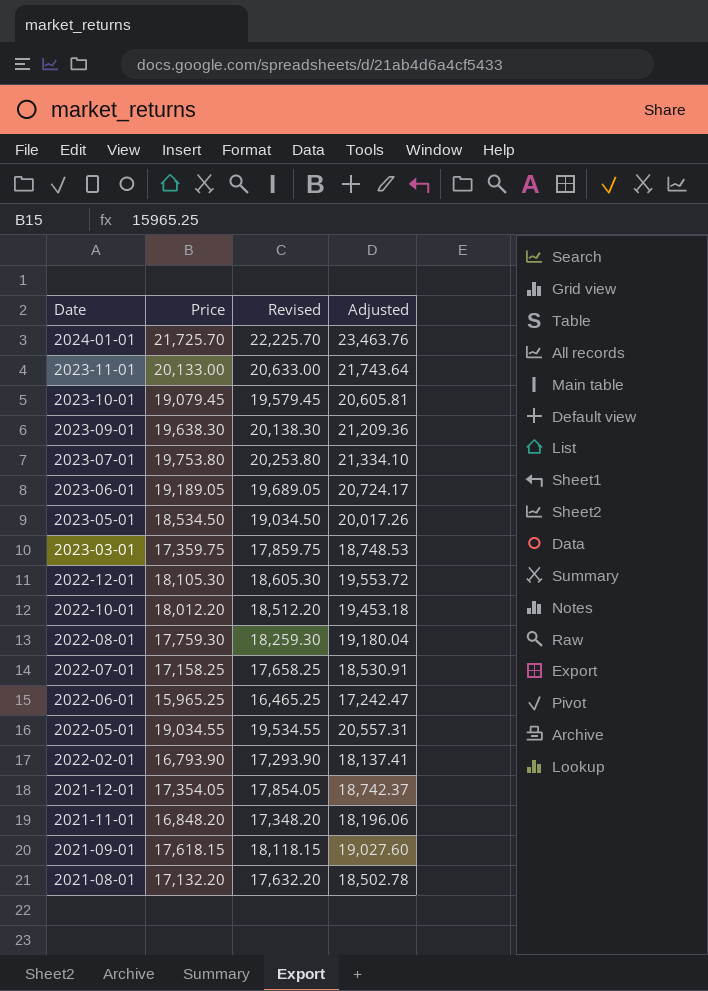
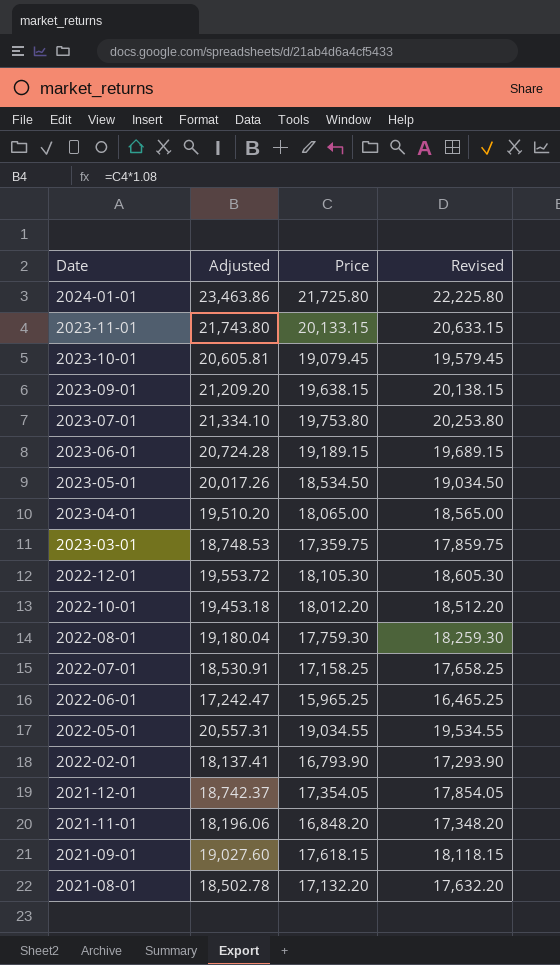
column Adjusted | position: 4 -> 2
2024-01-01 | Adjusted: 23,463.76 -> 23,463.86
2024-01-01 | Price: 21,725.70 -> 21,725.80
2024-01-01 | Revised: 22,225.70 -> 22,225.80
2023-11-01 | Adjusted: 21,743.64 -> 21,743.80
2023-11-01 | Price: 20,133.00 -> 20,133.15
2023-11-01 | Revised: 20,633.00 -> 20,633.15
2023-09-01 | Adjusted: 21,209.36 -> 21,209.20
2023-09-01 | Price: 19,638.30 -> 19,638.15
2023-09-01 | Revised: 20,138.30 -> 20,138.15
2023-06-01 | Adjusted: 20,724.17 -> 20,724.28
2023-06-01 | Price: 19,189.05 -> 19,189.15
2023-06-01 | Revised: 19,689.05 -> 19,689.15
row 2023-04-01: none -> 19,510.20 | 18,065.00 | 18,565.00

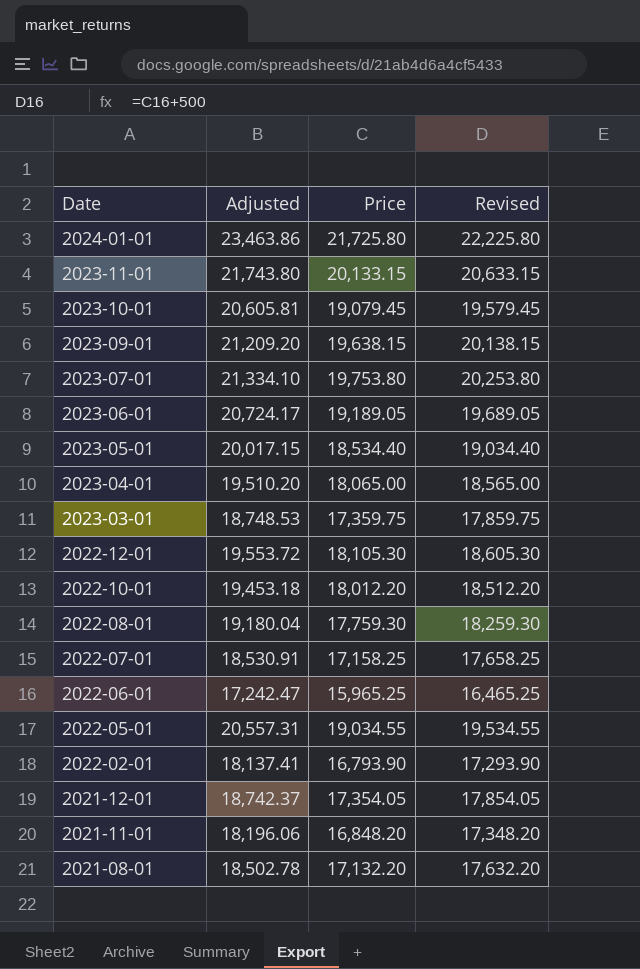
row 2021-09-01: 19,027.60 | 17,618.15 | 18,118.15 -> none
2023-06-01 | Adjusted: 20,724.28 -> 20,724.17
2023-06-01 | Price: 19,189.15 -> 19,189.05
2023-06-01 | Revised: 19,689.15 -> 19,689.05
2023-05-01 | Adjusted: 20,017.26 -> 20,017.15
2023-05-01 | Price: 18,534.50 -> 18,534.40
2023-05-01 | Revised: 19,034.50 -> 19,034.40

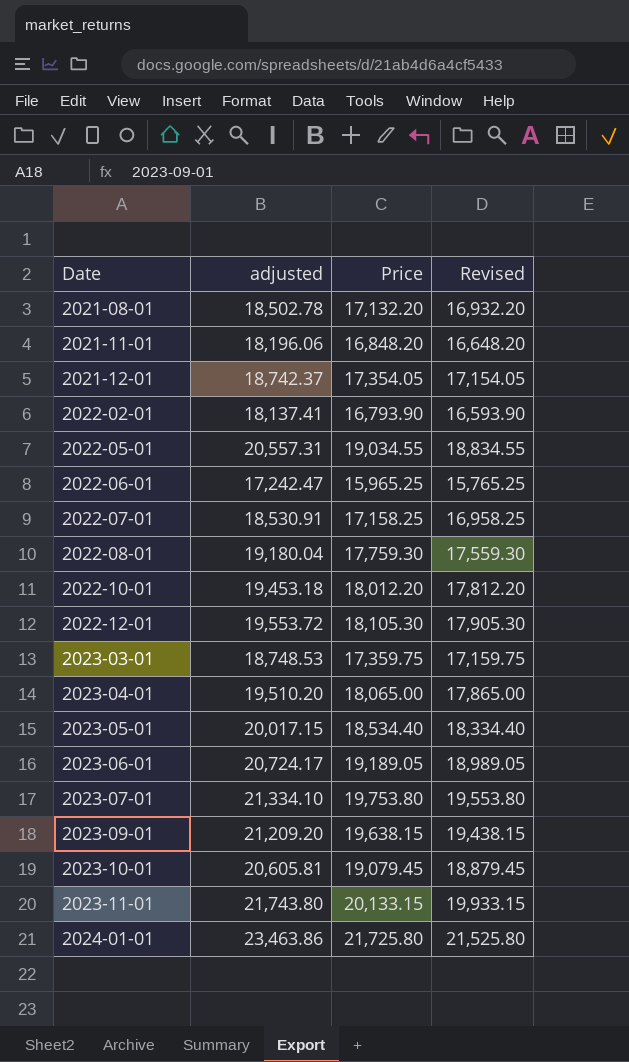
row order: Date descending -> Date ascending
column name: Adjusted -> adjusted
column Revised | formula: [Price] + 500 -> [Price] - 200

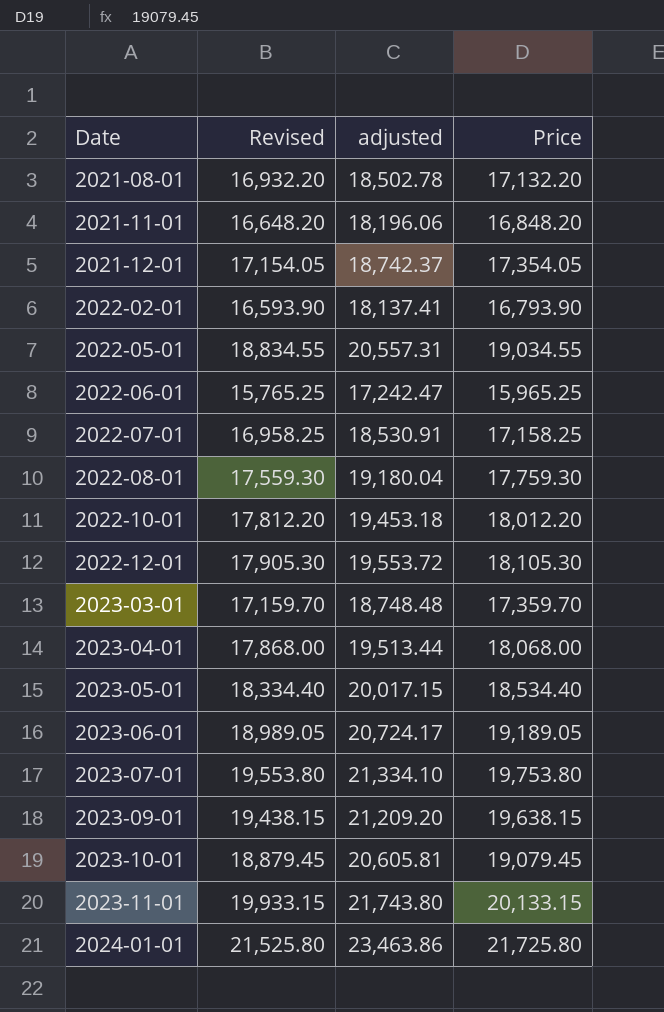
column Revised | position: 4 -> 2
2023-03-01 | Revised: 17,159.75 -> 17,159.70
2023-03-01 | adjusted: 18,748.53 -> 18,748.48
2023-03-01 | Price: 17,359.75 -> 17,359.70
2023-04-01 | Revised: 17,865.00 -> 17,868.00
2023-04-01 | adjusted: 19,510.20 -> 19,513.44
2023-04-01 | Price: 18,065.00 -> 18,068.00

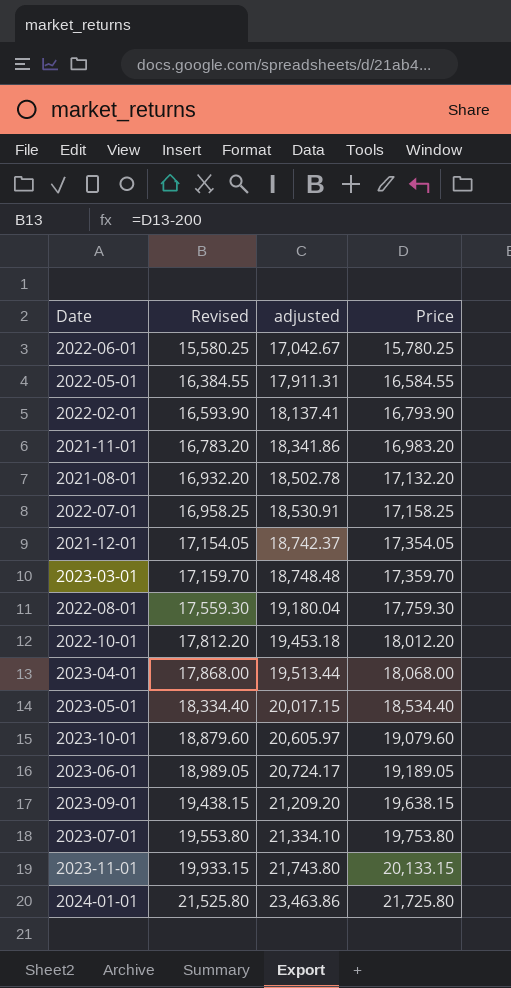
row order: Date ascending -> Revised ascending
row 2022-12-01: 17,905.30 | 19,553.72 | 18,105.30 -> none
2022-06-01 | Revised: 15,765.25 -> 15,580.25
2022-06-01 | adjusted: 17,242.47 -> 17,042.67
2022-06-01 | Price: 15,965.25 -> 15,780.25
2022-05-01 | Revised: 18,834.55 -> 16,384.55
2022-05-01 | adjusted: 20,557.31 -> 17,911.31
2022-05-01 | Price: 19,034.55 -> 16,584.55
2021-11-01 | Revised: 16,648.20 -> 16,783.20
2021-11-01 | adjusted: 18,196.06 -> 18,341.86
2021-11-01 | Price: 16,848.20 -> 16,983.20
2023-10-01 | Revised: 18,879.45 -> 18,879.60
2023-10-01 | adjusted: 20,605.81 -> 20,605.97
2023-10-01 | Price: 19,079.45 -> 19,079.60

